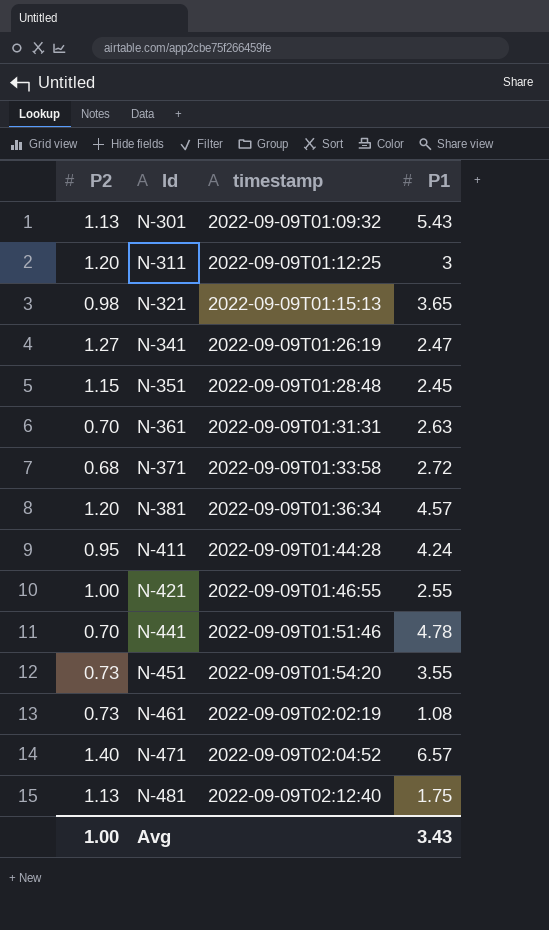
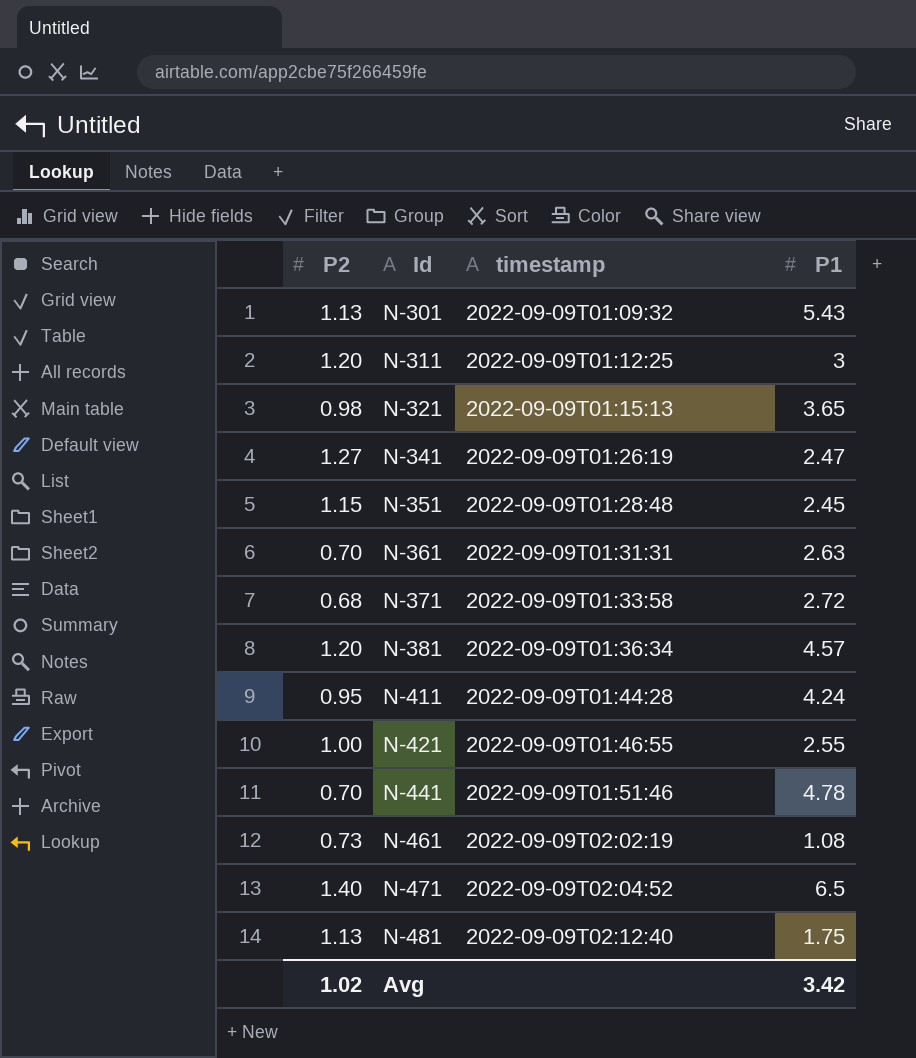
row N-451: 0.73 | 2022-09-09T01:54:20 | 3.55 -> none
N-471 | P1: 6.57 -> 6.5
Avg | P2: 1.00 -> 1.02
Avg | P1: 3.43 -> 3.42

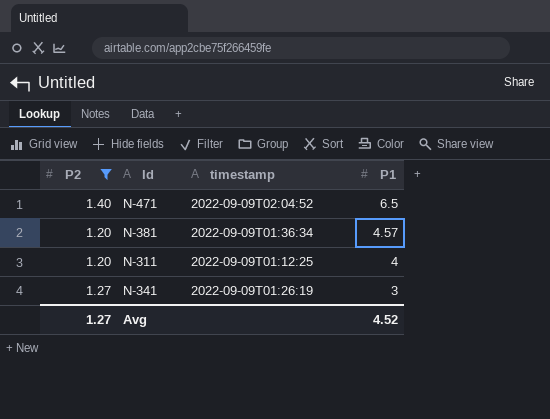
filter: none -> P2 >= 1.20
row order: Id ascending -> P1 descending
N-311 | P1: 3 -> 4
N-341 | P1: 2.47 -> 3
Avg | P2: 1.02 -> 1.27
Avg | P1: 3.42 -> 4.52

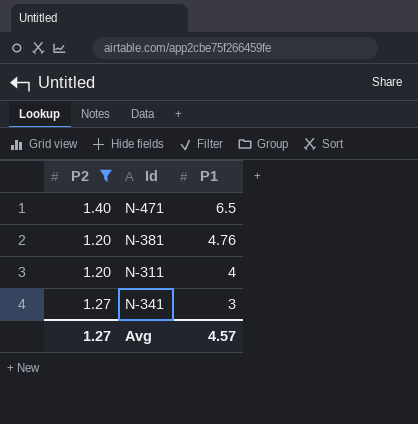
column timestamp | position: 3 -> none
N-381 | P1: 4.57 -> 4.76
Avg | P1: 4.52 -> 4.57

